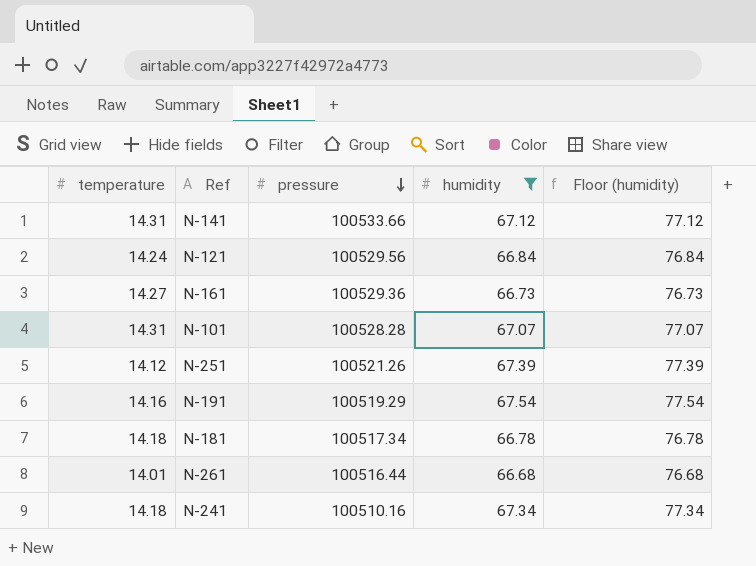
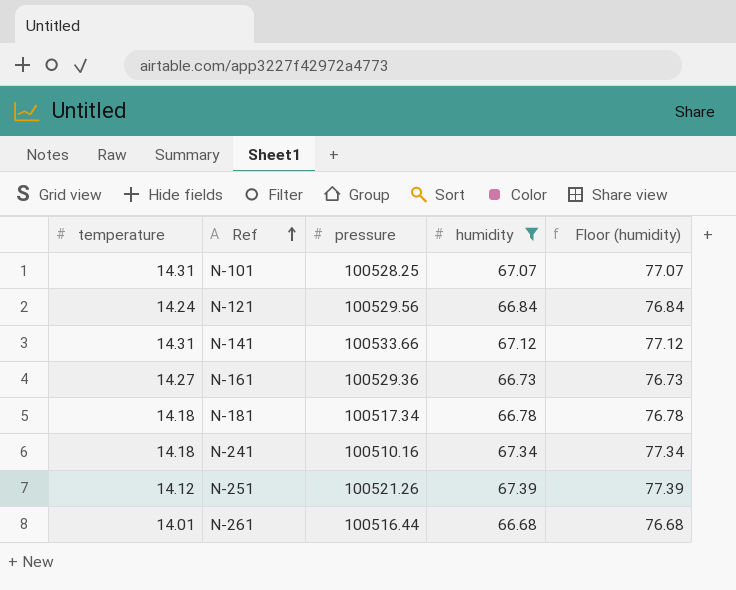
row order: pressure descending -> Ref ascending
row N-191: 14.16 | 100519.29 | 67.54 | 77.54 -> none
N-101 | pressure: 100528.28 -> 100528.25

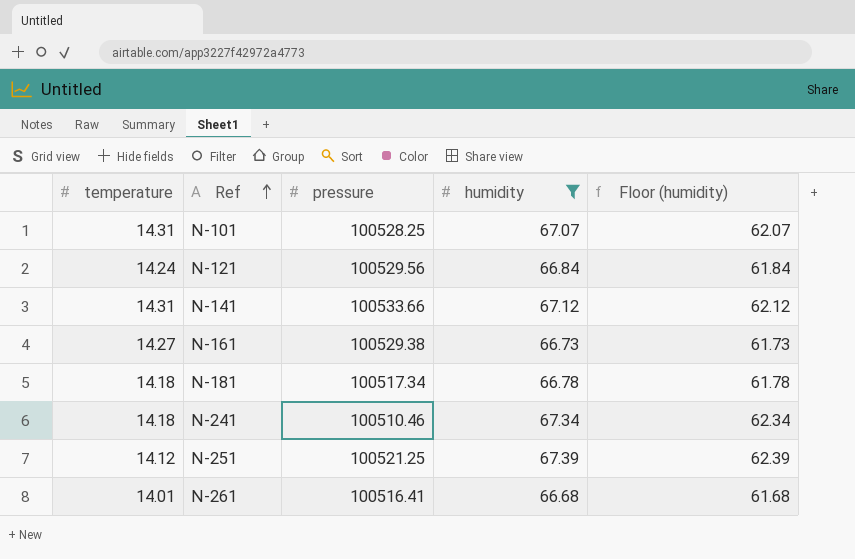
column Floor (humidity) | formula: [humidity] + 10 -> [humidity] - 5
N-161 | pressure: 100529.36 -> 100529.38
N-241 | pressure: 100510.16 -> 100510.46
N-251 | pressure: 100521.26 -> 100521.25
N-261 | pressure: 100516.44 -> 100516.41

